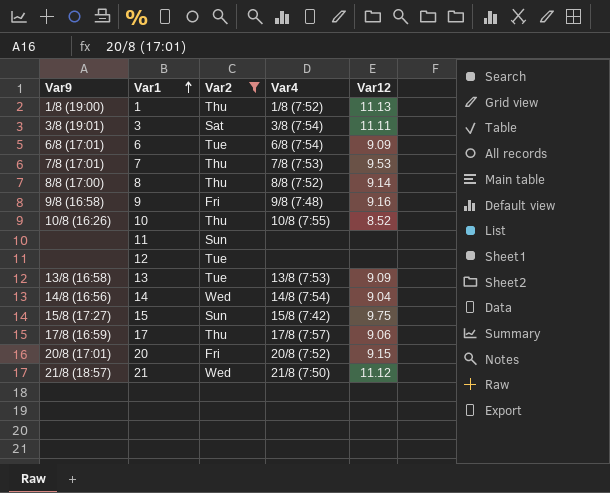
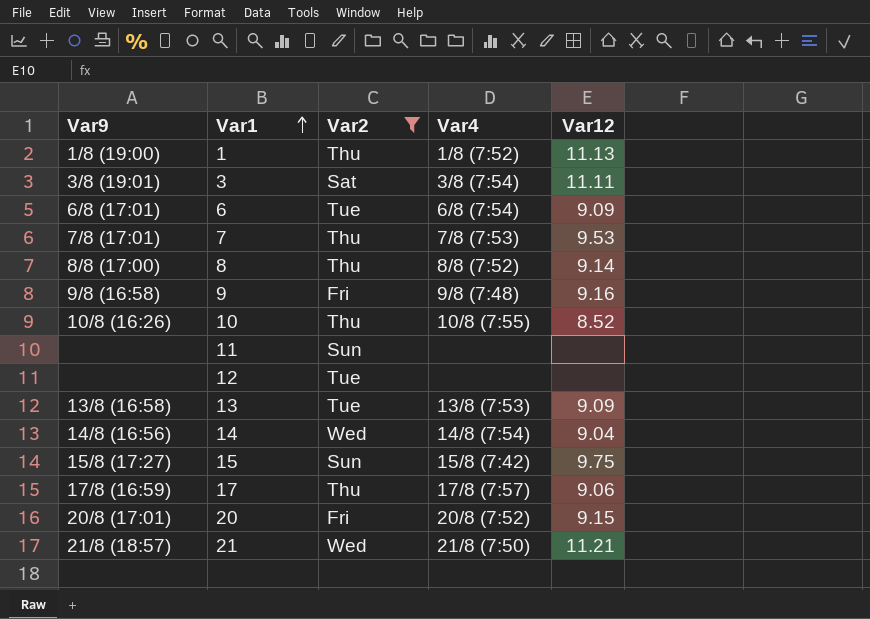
21 | Var12: 11.12 -> 11.21

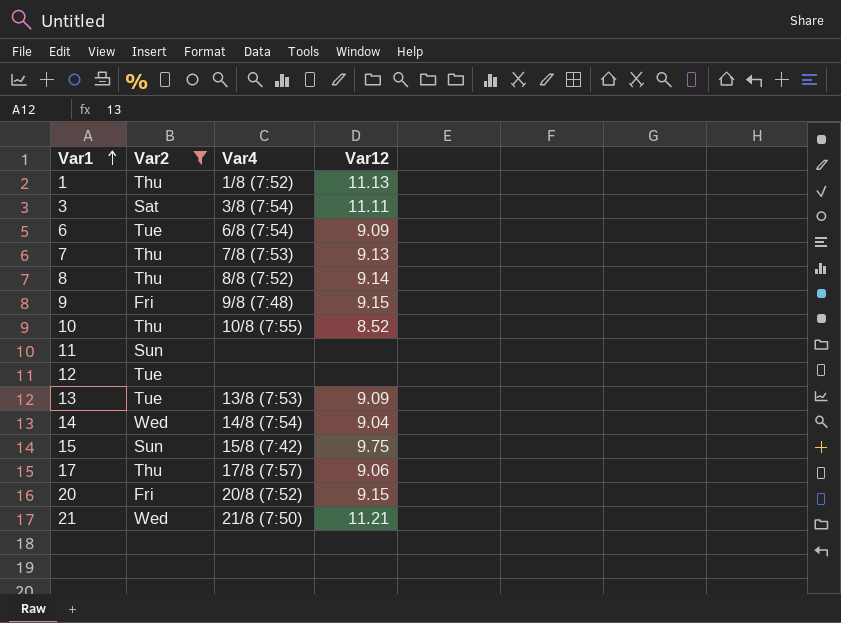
column Var9 | position: 1 -> none
7 | Var12: 9.53 -> 9.13
9 | Var12: 9.16 -> 9.15

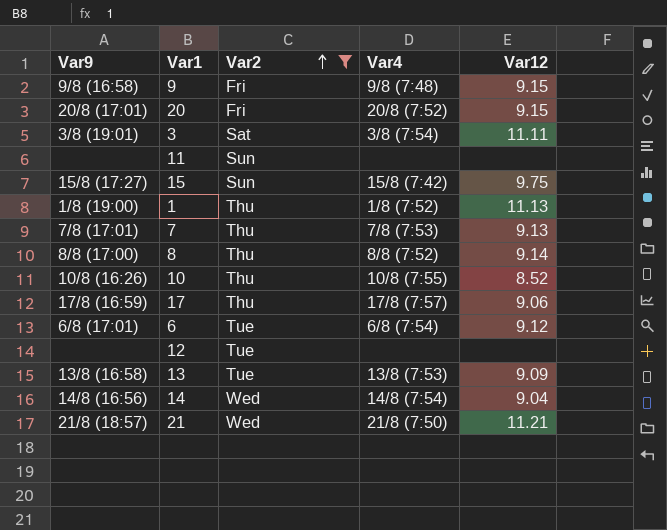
row order: Var1 ascending -> Var2 ascending
column Var9 | position: none -> 1
6 | Var12: 9.09 -> 9.12

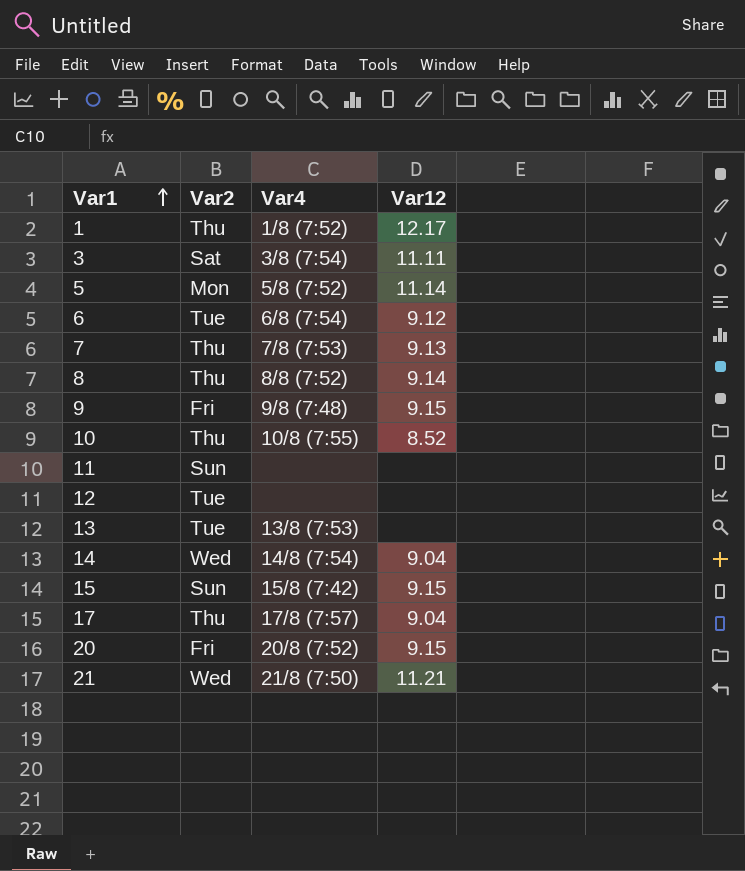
filter: Var2 != Mon -> none
row order: Var2 ascending -> Var1 ascending
column Var9 | position: 1 -> none
1 | Var12: 11.13 -> 12.17
13 | Var12: 9.09 -> none
15 | Var12: 9.75 -> 9.15
17 | Var12: 9.06 -> 9.04

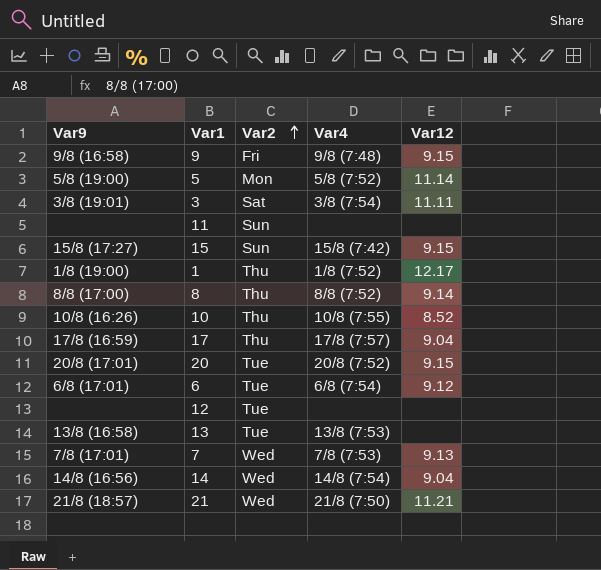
row order: Var1 ascending -> Var2 ascending
column Var9 | position: none -> 1
20 | Var2: Fri -> Tue
7 | Var2: Thu -> Wed

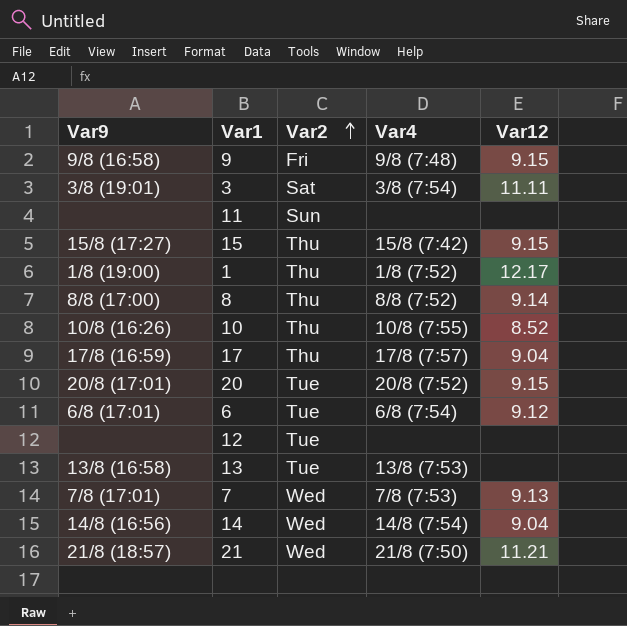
row 5: 5/8 (19:00) | Mon | 5/8 (7:52) | 11.14 -> none
15 | Var2: Sun -> Thu

